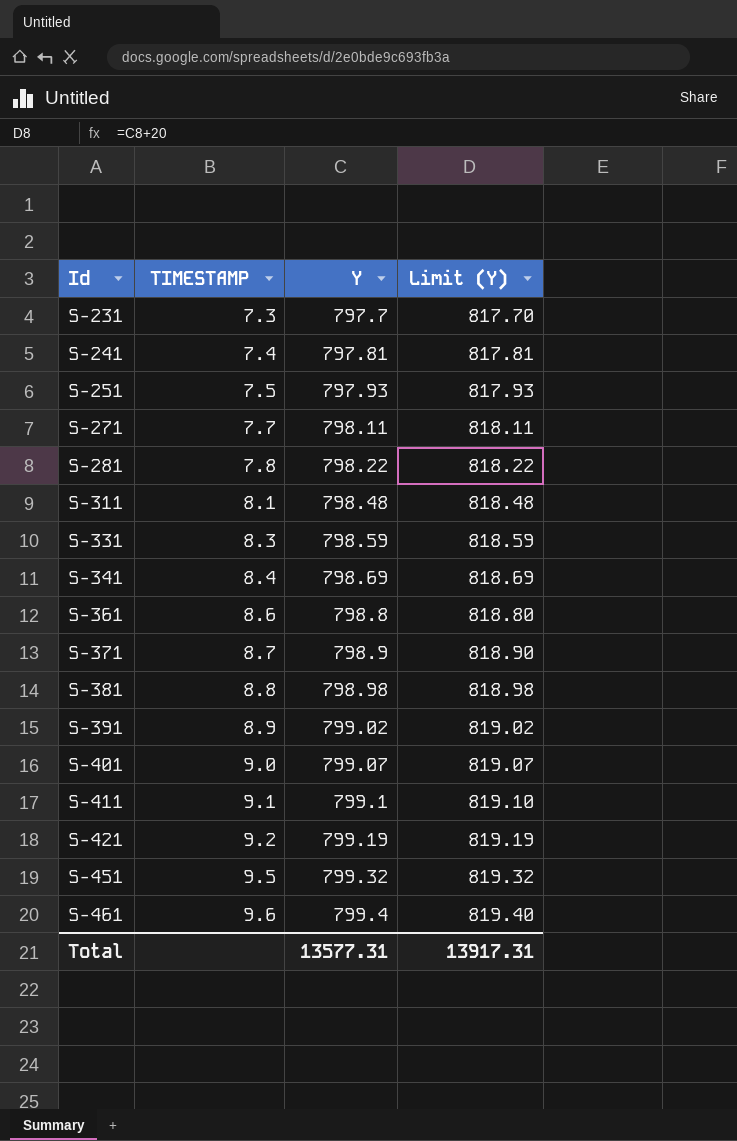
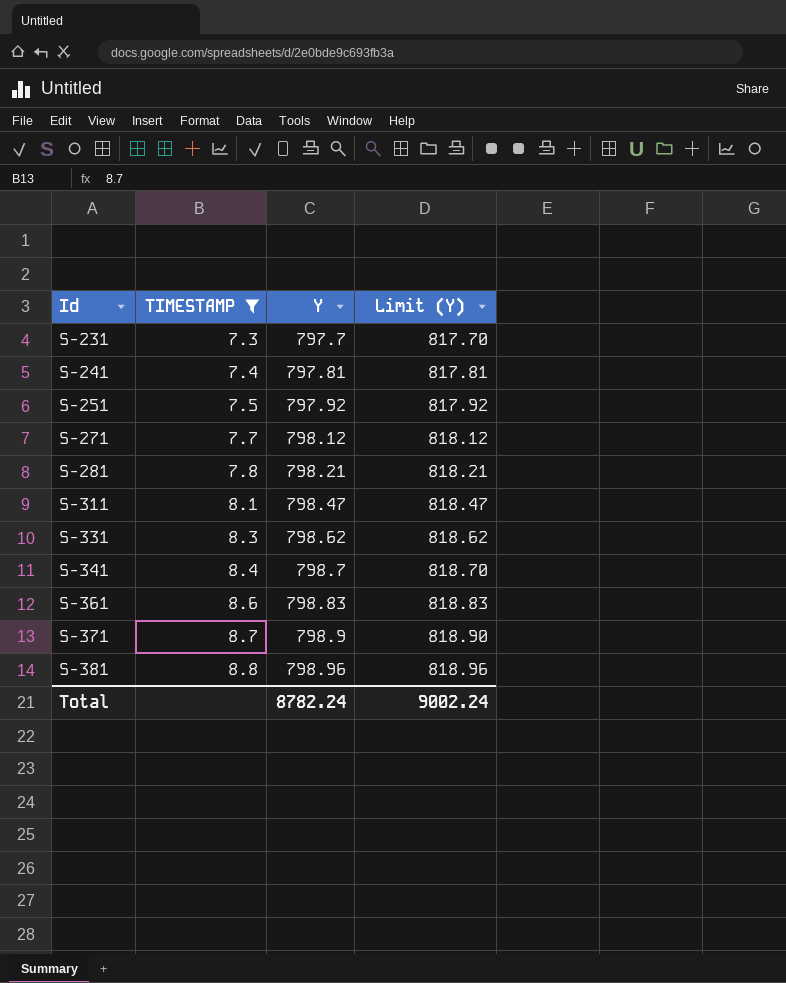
filter: none -> TIMESTAMP <= 8.8
S-251 | Y: 797.93 -> 797.92
S-251 | Limit (Y): 817.93 -> 817.92
S-271 | Y: 798.11 -> 798.12
S-271 | Limit (Y): 818.11 -> 818.12
S-281 | Y: 798.22 -> 798.21
S-281 | Limit (Y): 818.22 -> 818.21
S-311 | Y: 798.48 -> 798.47
S-311 | Limit (Y): 818.48 -> 818.47
S-331 | Y: 798.59 -> 798.62
S-331 | Limit (Y): 818.59 -> 818.62
S-341 | Y: 798.69 -> 798.7
S-341 | Limit (Y): 818.69 -> 818.70
S-361 | Y: 798.8 -> 798.83
S-361 | Limit (Y): 818.80 -> 818.83
S-381 | Y: 798.98 -> 798.96
S-381 | Limit (Y): 818.98 -> 818.96
Total | Y: 13577.31 -> 8782.24
Total | Limit (Y): 13917.31 -> 9002.24

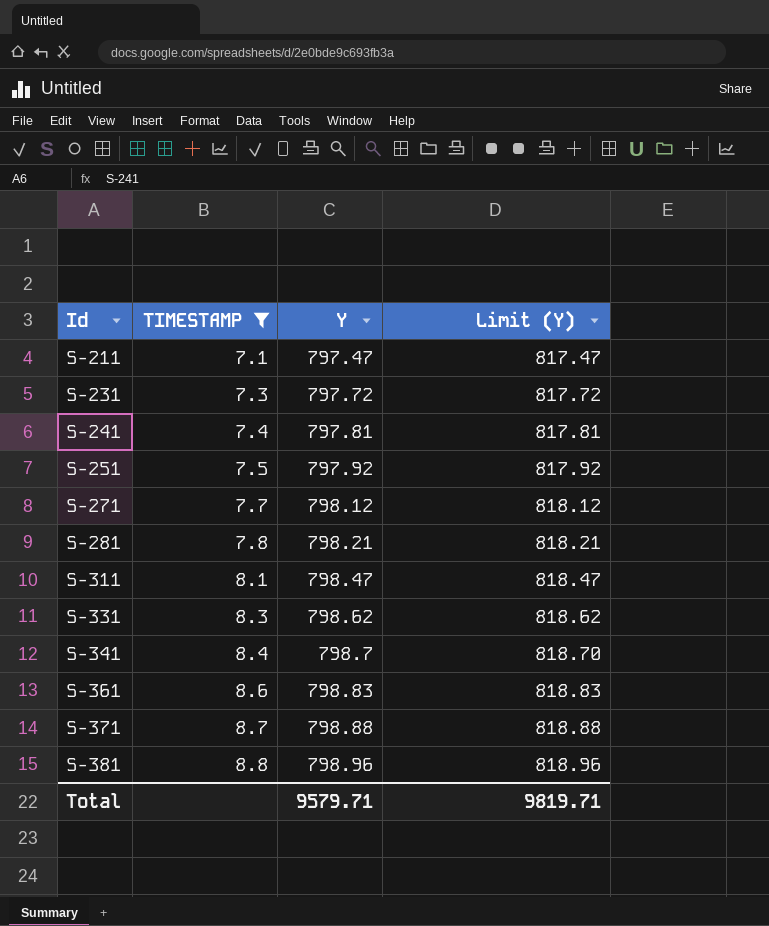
row S-211: none -> 7.1 | 797.47 | 817.47
S-231 | Y: 797.7 -> 797.72
S-231 | Limit (Y): 817.70 -> 817.72
S-371 | Y: 798.9 -> 798.88
S-371 | Limit (Y): 818.90 -> 818.88
Total | Y: 8782.24 -> 9579.71
Total | Limit (Y): 9002.24 -> 9819.71

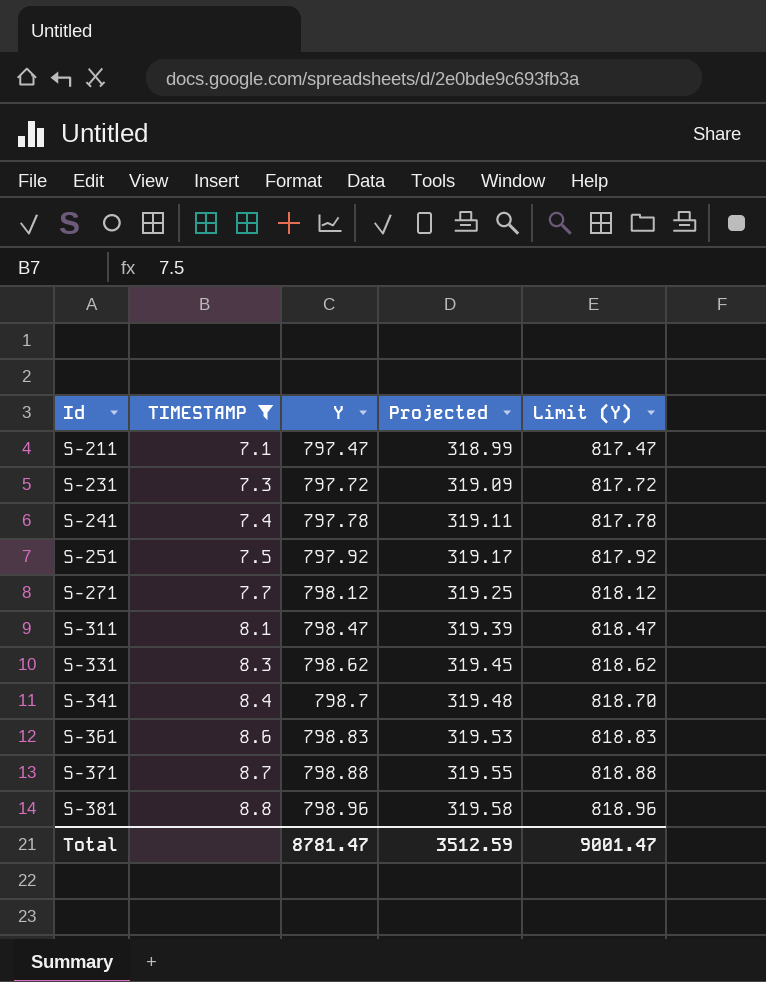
column Projected | formula: none -> [Y] * 0.4
row S-281: 7.8 | 798.21 | 818.21 -> none
S-241 | Y: 797.81 -> 797.78
S-241 | Limit (Y): 817.81 -> 817.78
Total | Y: 9579.71 -> 8781.47
Total | Limit (Y): 9819.71 -> 9001.47

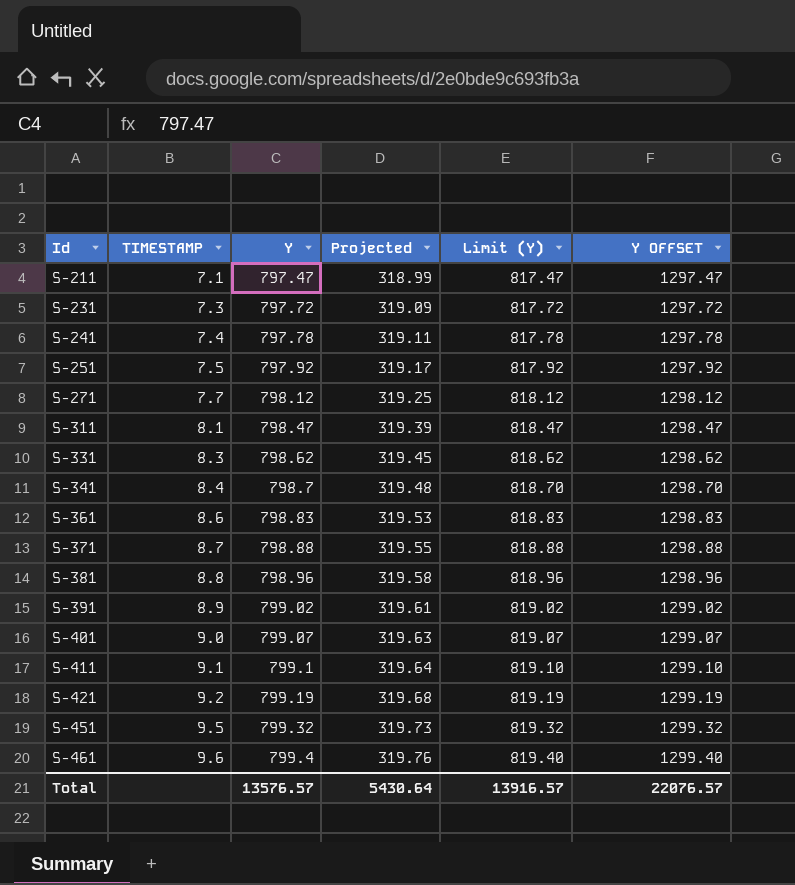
filter: TIMESTAMP <= 8.8 -> none
column Y OFFSET | formula: none -> [Y] + 500
Total | Y: 8781.47 -> 13576.57
Total | Projected: 3512.59 -> 5430.64
Total | Limit (Y): 9001.47 -> 13916.57

